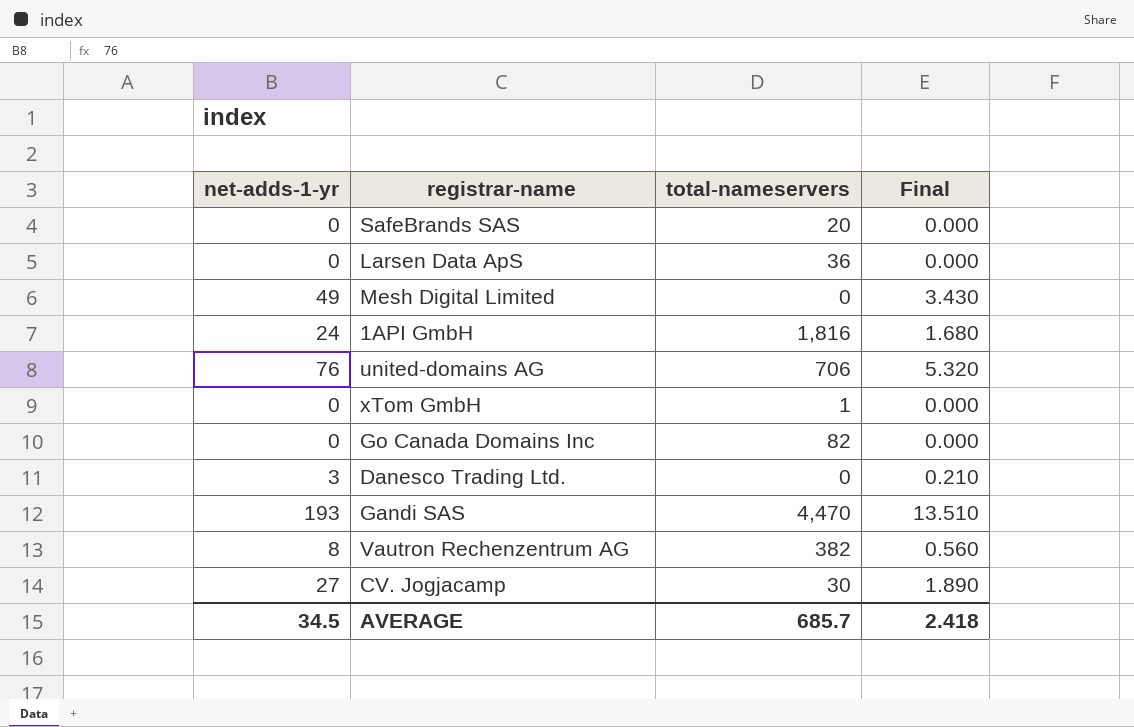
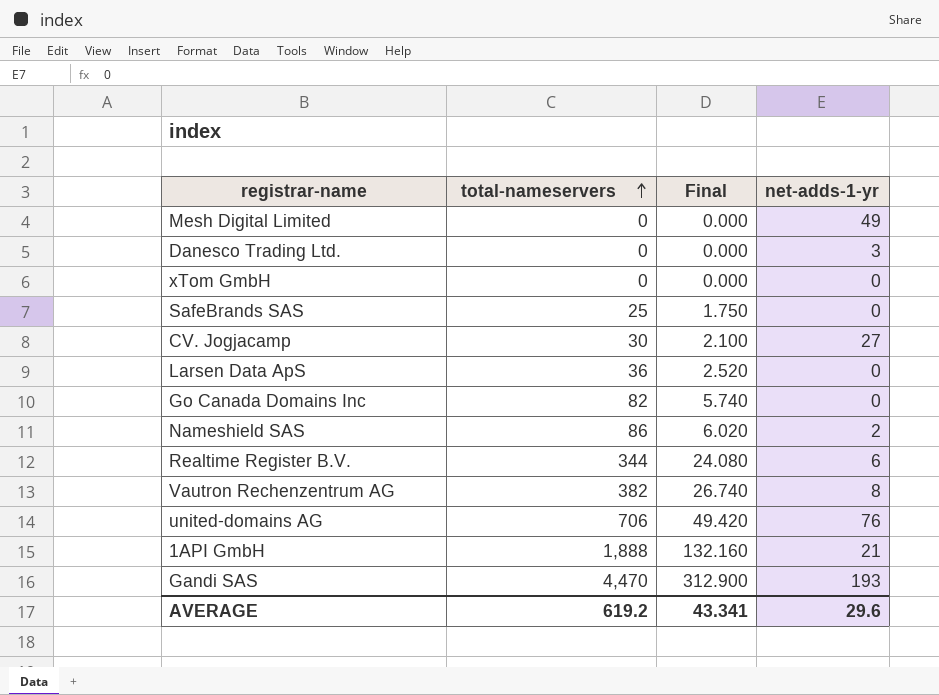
row order: none -> total-nameservers ascending
column Final | formula: [net-adds-1-yr] * 0.07 -> [total-nameservers] * 0.07
column net-adds-1-yr | position: 1 -> 4
xTom GmbH | total-nameservers: 1 -> 0
SafeBrands SAS | total-nameservers: 20 -> 25
row Nameshield SAS: none -> 86 | 6.020 | 2
row Realtime Register B.V.: none -> 344 | 24.080 | 6
1API GmbH | total-nameservers: 1,816 -> 1,888
1API GmbH | net-adds-1-yr: 24 -> 21
AVERAGE | total-nameservers: 685.7 -> 619.2
AVERAGE | Final: 2.418 -> 43.341
AVERAGE | net-adds-1-yr: 34.5 -> 29.6

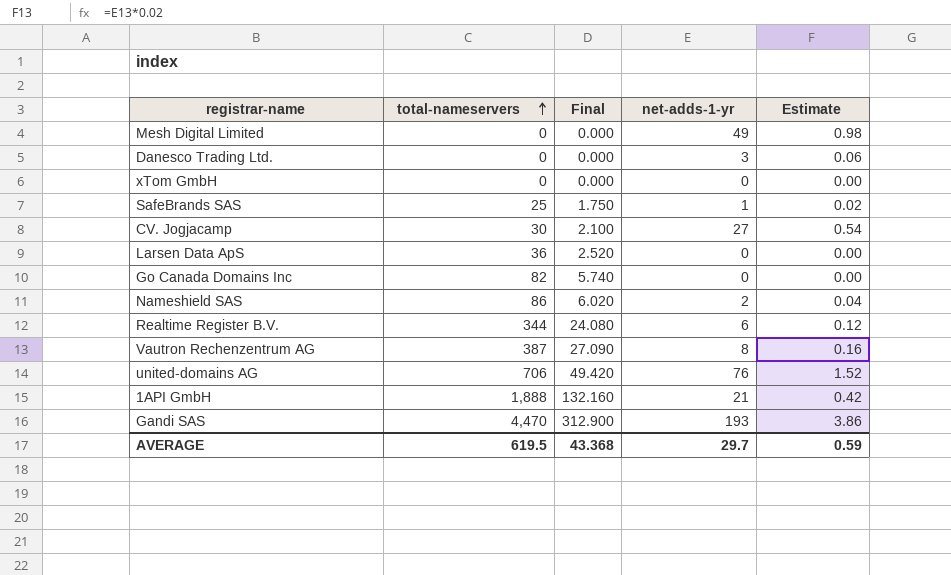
column Estimate | formula: none -> [net-adds-1-yr] * 0.02
SafeBrands SAS | net-adds-1-yr: 0 -> 1
Vautron Rechenzentrum AG | total-nameservers: 382 -> 387
Vautron Rechenzentrum AG | Final: 26.740 -> 27.090
AVERAGE | total-nameservers: 619.2 -> 619.5
AVERAGE | Final: 43.341 -> 43.368
AVERAGE | net-adds-1-yr: 29.6 -> 29.7

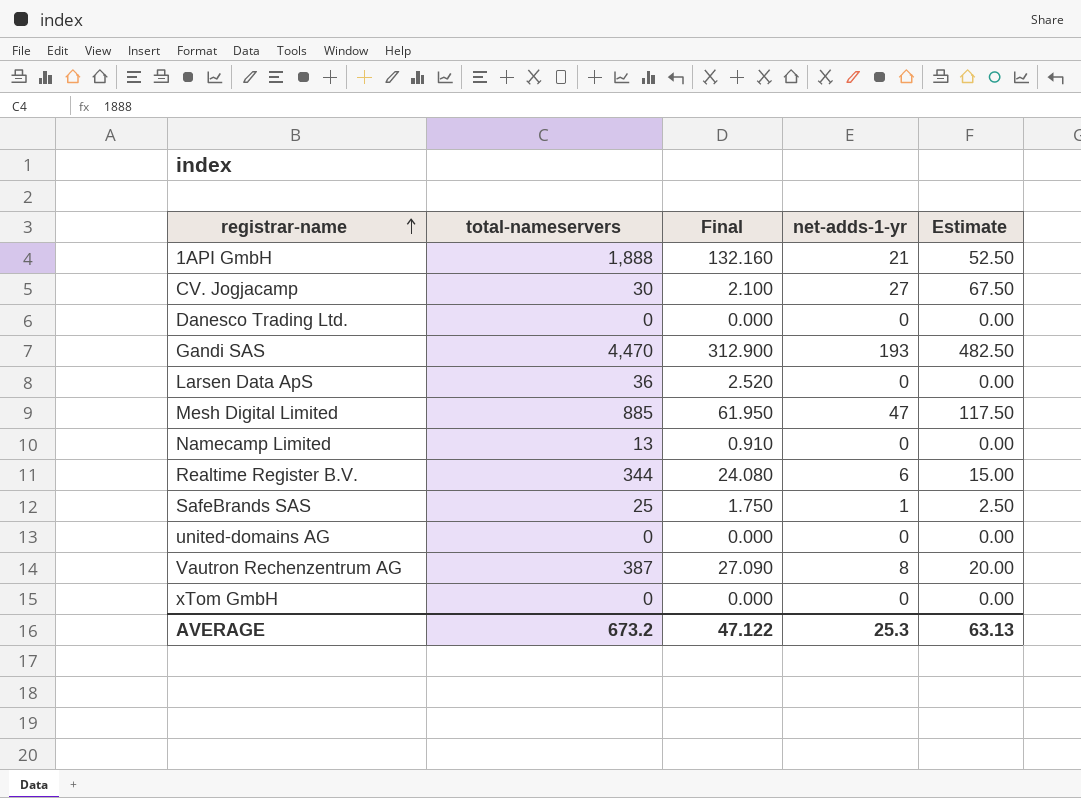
row order: total-nameservers ascending -> registrar-name ascending
column Estimate | formula: [net-adds-1-yr] * 0.02 -> [net-adds-1-yr] * 2.5
row Go Canada Domains Inc: 82 | 5.740 | 0 | 0.00 -> none
row Nameshield SAS: 86 | 6.020 | 2 | 0.04 -> none
Danesco Trading Ltd. | net-adds-1-yr: 3 -> 0
Mesh Digital Limited | total-nameservers: 0 -> 885
Mesh Digital Limited | Final: 0.000 -> 61.950
Mesh Digital Limited | net-adds-1-yr: 49 -> 47
row Namecamp Limited: none -> 13 | 0.910 | 0 | 0.00
united-domains AG | total-nameservers: 706 -> 0
united-domains AG | Final: 49.420 -> 0.000
united-domains AG | net-adds-1-yr: 76 -> 0
AVERAGE | total-nameservers: 619.5 -> 673.2
AVERAGE | Final: 43.368 -> 47.122
AVERAGE | net-adds-1-yr: 29.7 -> 25.3
AVERAGE | Estimate: 0.59 -> 63.13

